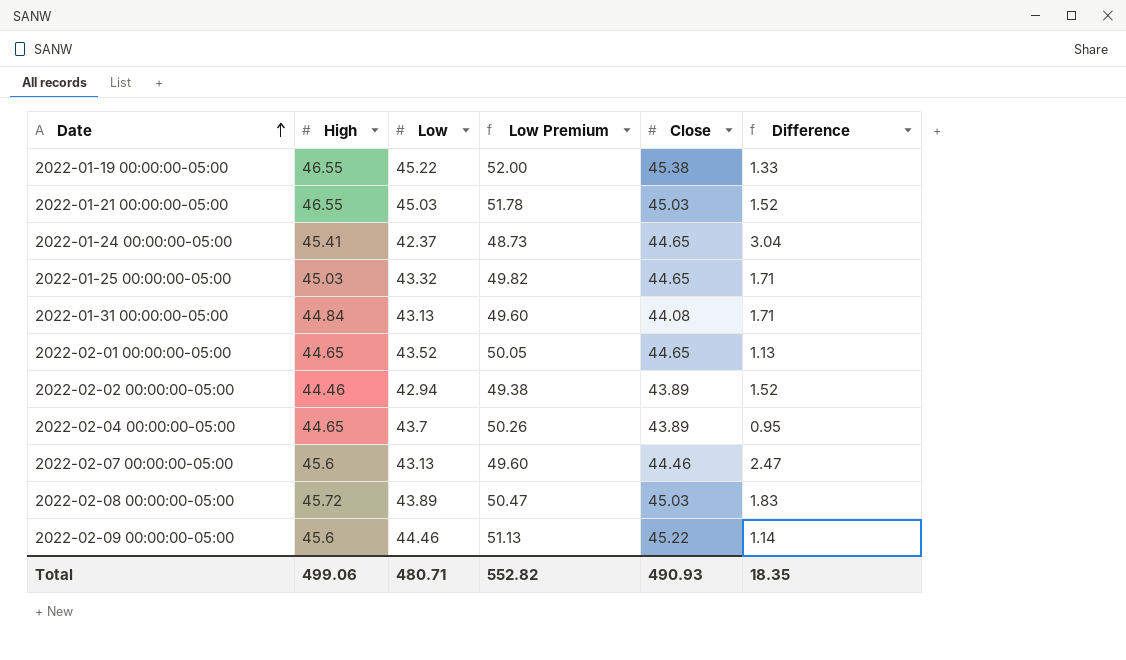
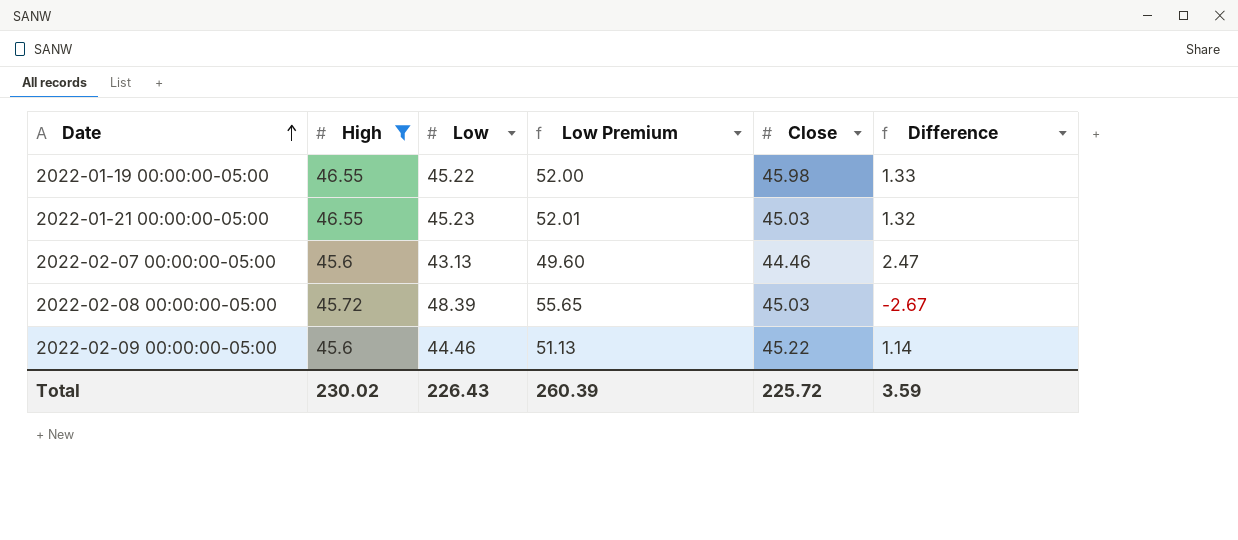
filter: none -> High >= 45.6
2022-01-19 00:00:00-05:00 | Close: 45.38 -> 45.98
2022-01-21 00:00:00-05:00 | Low: 45.03 -> 45.23
2022-01-21 00:00:00-05:00 | Low Premium: 51.78 -> 52.01
2022-01-21 00:00:00-05:00 | Difference: 1.52 -> 1.32
2022-02-08 00:00:00-05:00 | Low: 43.89 -> 48.39
2022-02-08 00:00:00-05:00 | Low Premium: 50.47 -> 55.65
2022-02-08 00:00:00-05:00 | Difference: 1.83 -> -2.67
Total | High: 499.06 -> 230.02
Total | Low: 480.71 -> 226.43
Total | Low Premium: 552.82 -> 260.39
Total | Close: 490.93 -> 225.72
Total | Difference: 18.35 -> 3.59

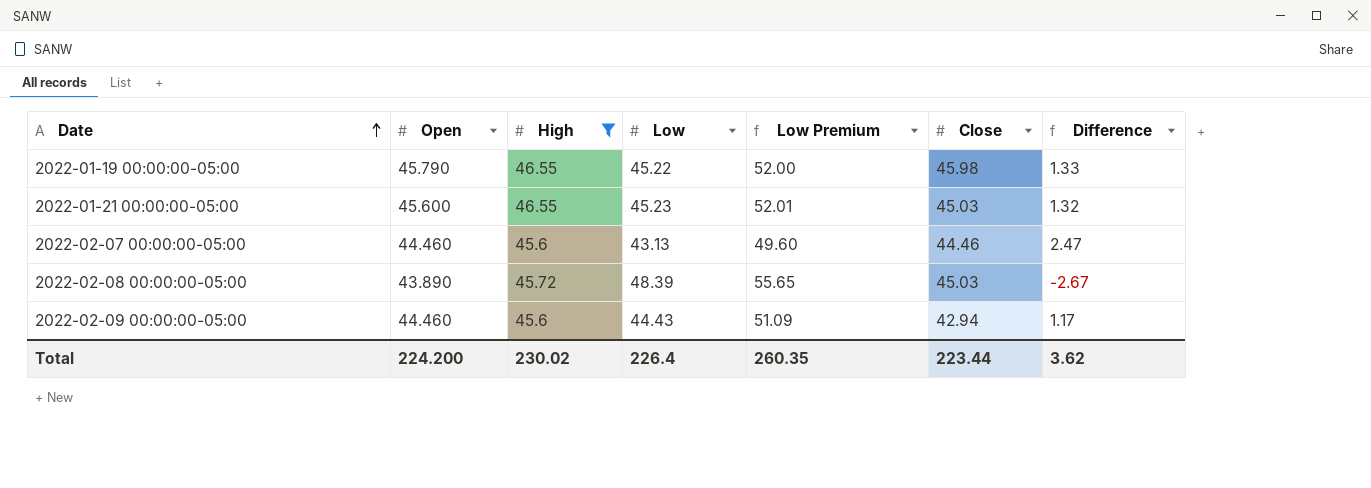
column Open | position: none -> 2
2022-02-09 00:00:00-05:00 | Low: 44.46 -> 44.43
2022-02-09 00:00:00-05:00 | Low Premium: 51.13 -> 51.09
2022-02-09 00:00:00-05:00 | Close: 45.22 -> 42.94
2022-02-09 00:00:00-05:00 | Difference: 1.14 -> 1.17
Total | Low: 226.43 -> 226.4
Total | Low Premium: 260.39 -> 260.35
Total | Close: 225.72 -> 223.44
Total | Difference: 3.59 -> 3.62

